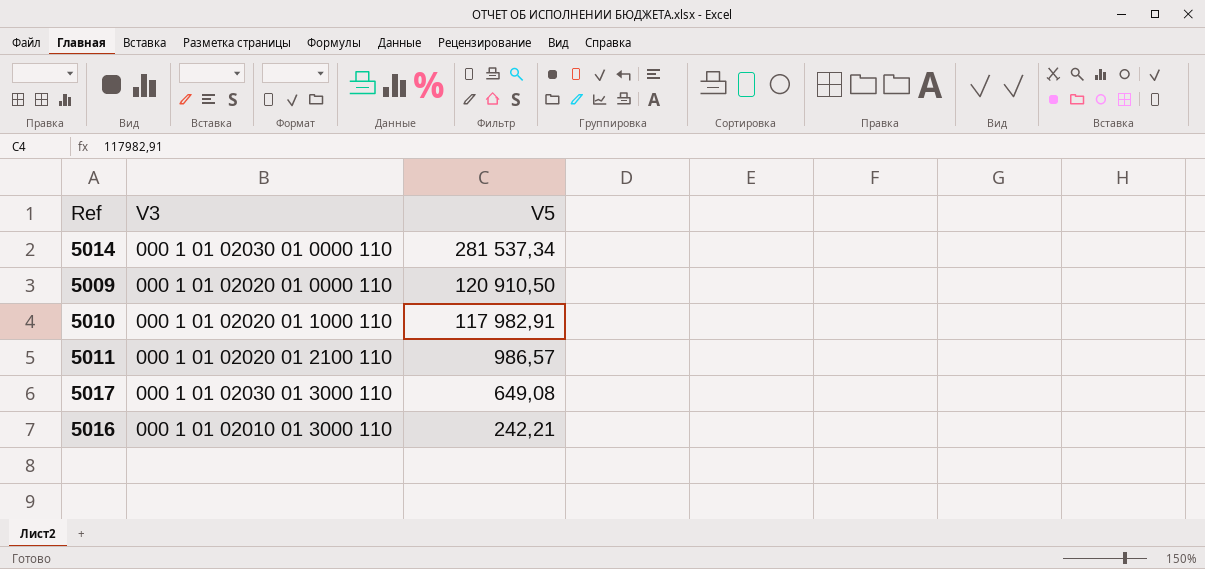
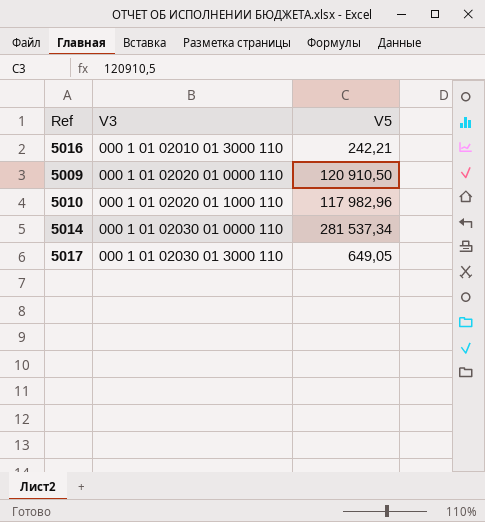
row order: V5 descending -> V3 ascending
row 5011: 000 1 01 02020 01 2100 110 | 986,57 -> none
5010 | V5: 117 982,91 -> 117 982,96
5017 | V5: 649,08 -> 649,05

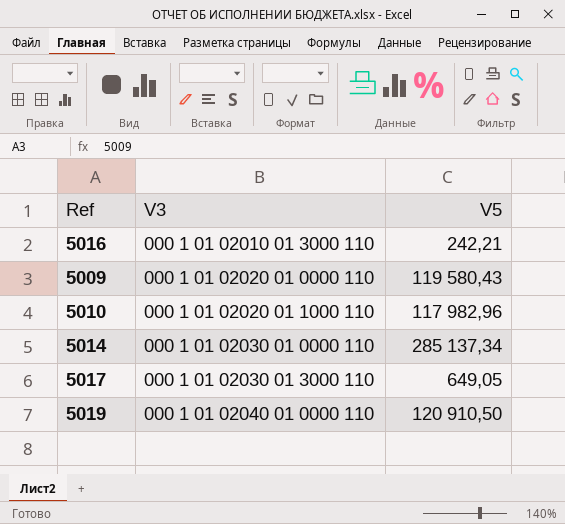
5009 | V5: 120 910,50 -> 119 580,43
5014 | V5: 281 537,34 -> 285 137,34
row 5019: none -> 000 1 01 02040 01 0000 110 | 120 910,50

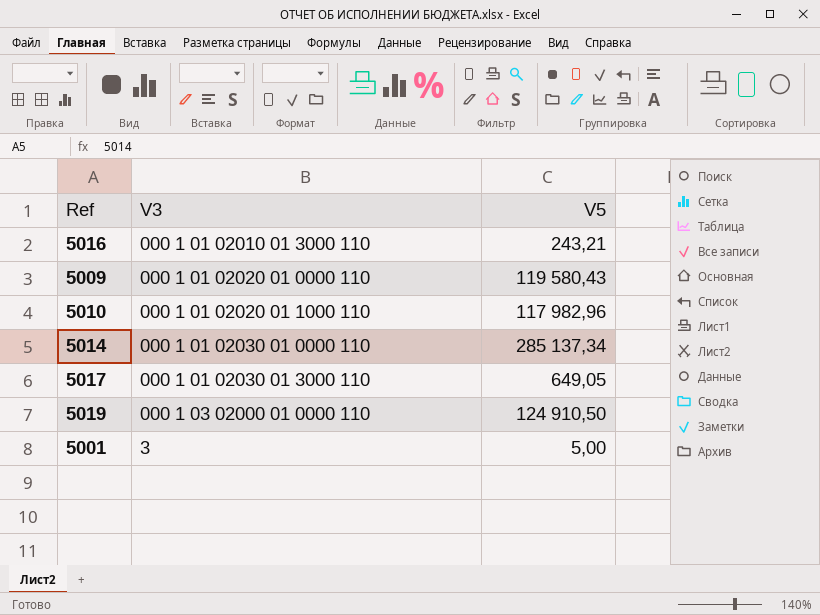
5016 | V5: 242,21 -> 243,21
5019 | V3: 000 1 01 02040 01 0000 110 -> 000 1 03 02000 01 0000 110
5019 | V5: 120 910,50 -> 124 910,50
row 5001: none -> 3 | 5,00

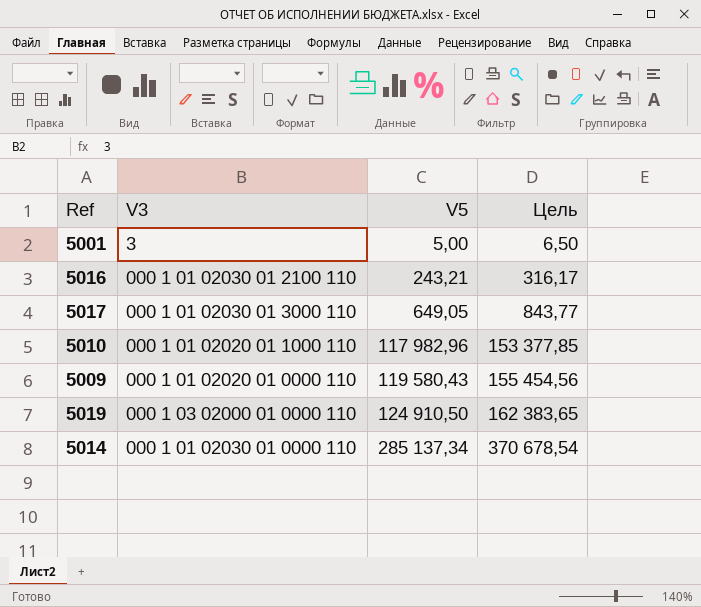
row order: V3 ascending -> V5 ascending
column Цель | formula: none -> [V5] * 1,3
5016 | V3: 000 1 01 02010 01 3000 110 -> 000 1 01 02030 01 2100 110

